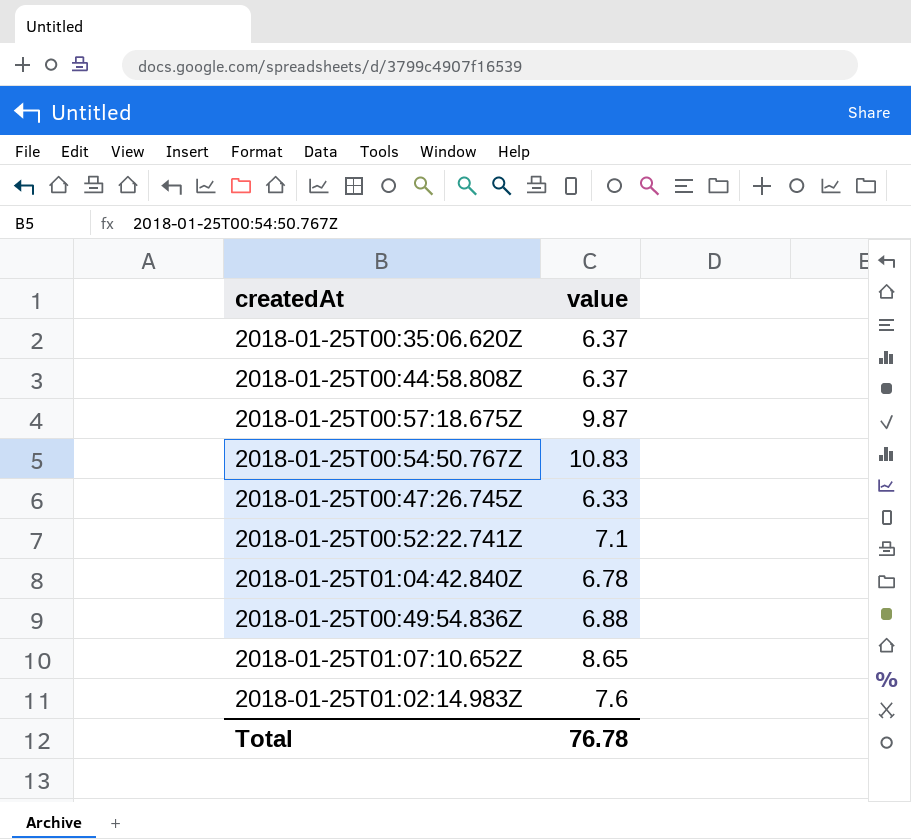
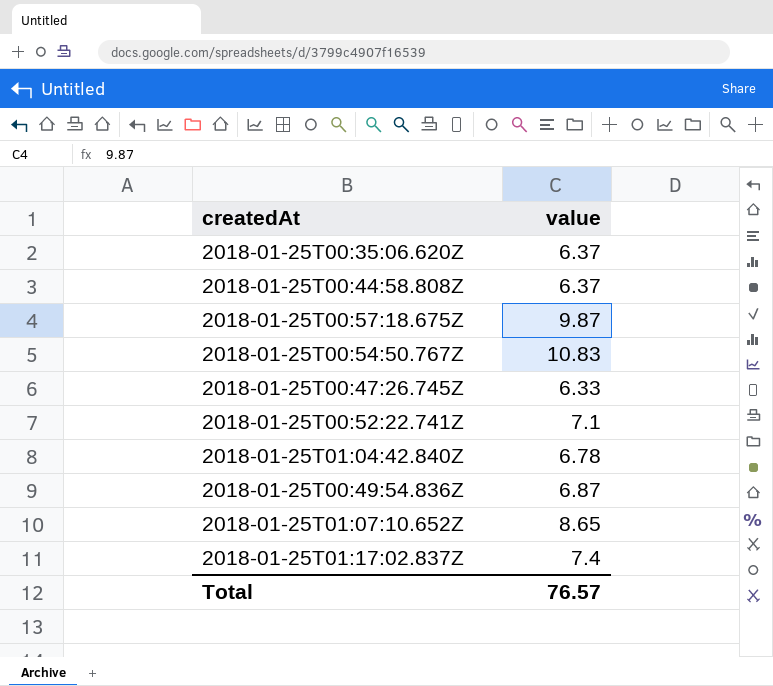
row 2018-01-25T01:02:14.983Z: 7.6 -> none
2018-01-25T00:49:54.836Z | value: 6.88 -> 6.87
row 2018-01-25T01:17:02.837Z: none -> 7.4
Total | value: 76.78 -> 76.57

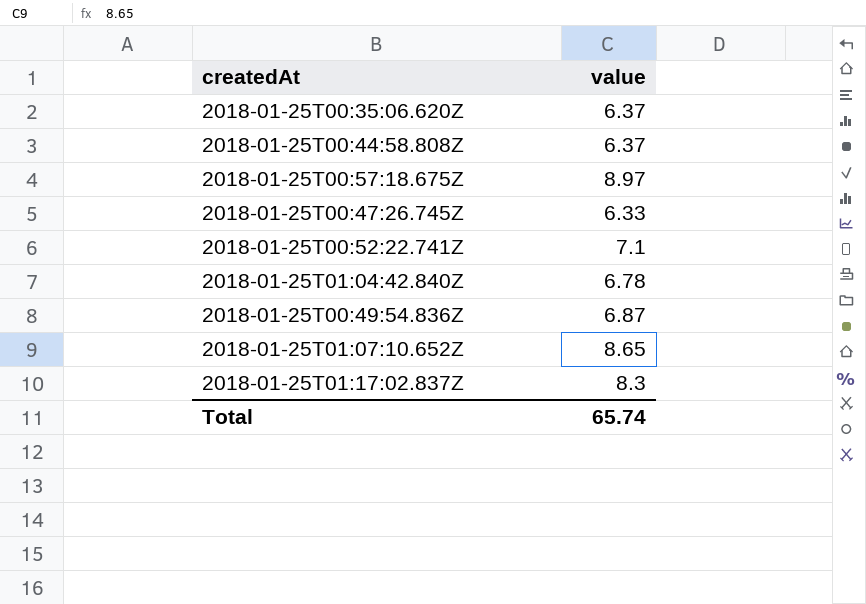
row 2018-01-25T00:54:50.767Z: 10.83 -> none
2018-01-25T00:57:18.675Z | value: 9.87 -> 8.97
2018-01-25T01:17:02.837Z | value: 7.4 -> 8.3
Total | value: 76.57 -> 65.74

